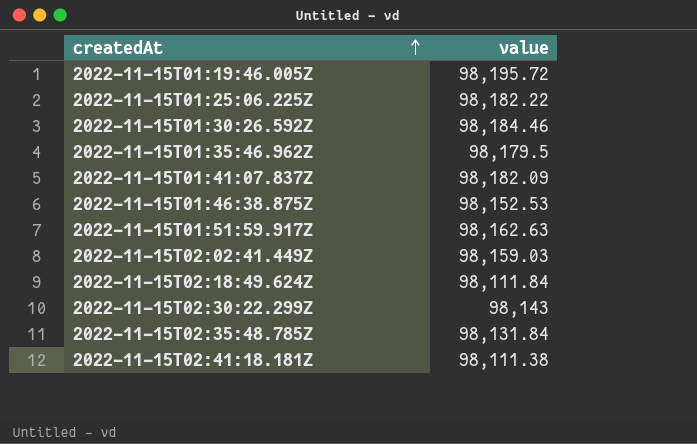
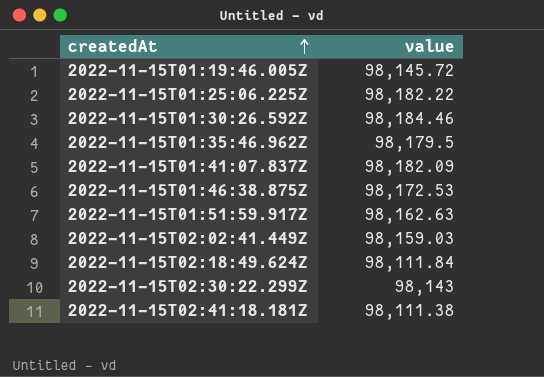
row 2022-11-15T02:35:48.785Z: 98,131.84 -> none
2022-11-15T01:19:46.005Z | value: 98,195.72 -> 98,145.72
2022-11-15T01:46:38.875Z | value: 98,152.53 -> 98,172.53

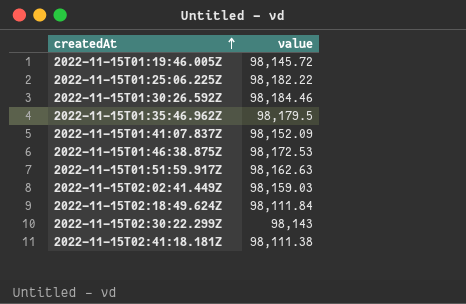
2022-11-15T01:41:07.837Z | value: 98,182.09 -> 98,152.09

